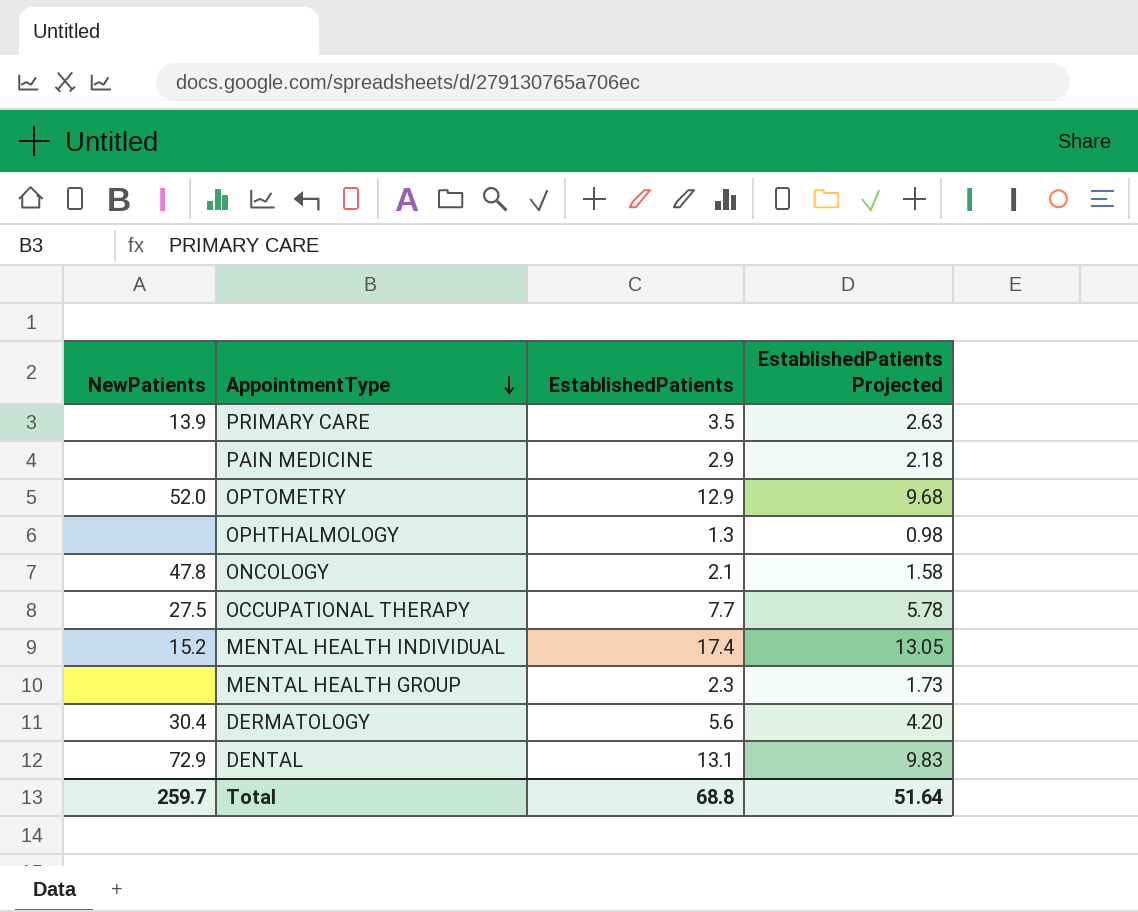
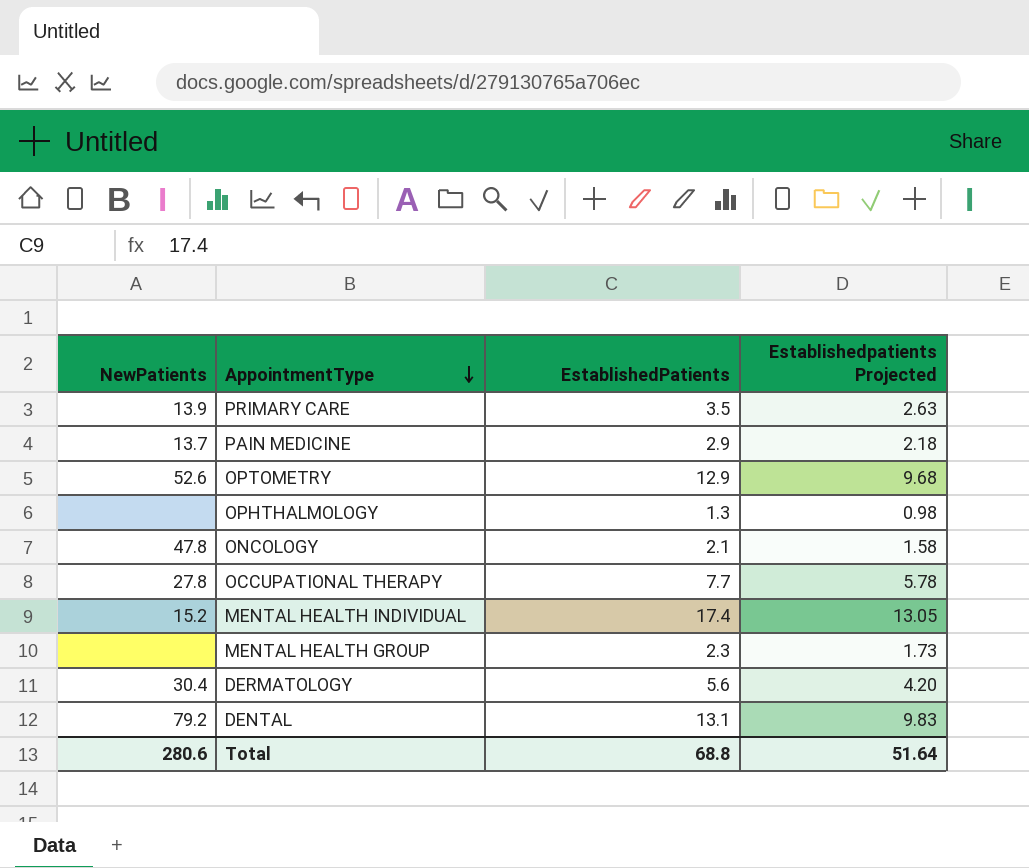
column name: EstablishedPatients Projected -> Establishedpatients Projected
PAIN MEDICINE | NewPatients: none -> 13.7
OPTOMETRY | NewPatients: 52.0 -> 52.6
OCCUPATIONAL THERAPY | NewPatients: 27.5 -> 27.8
DENTAL | NewPatients: 72.9 -> 79.2
Total | NewPatients: 259.7 -> 280.6

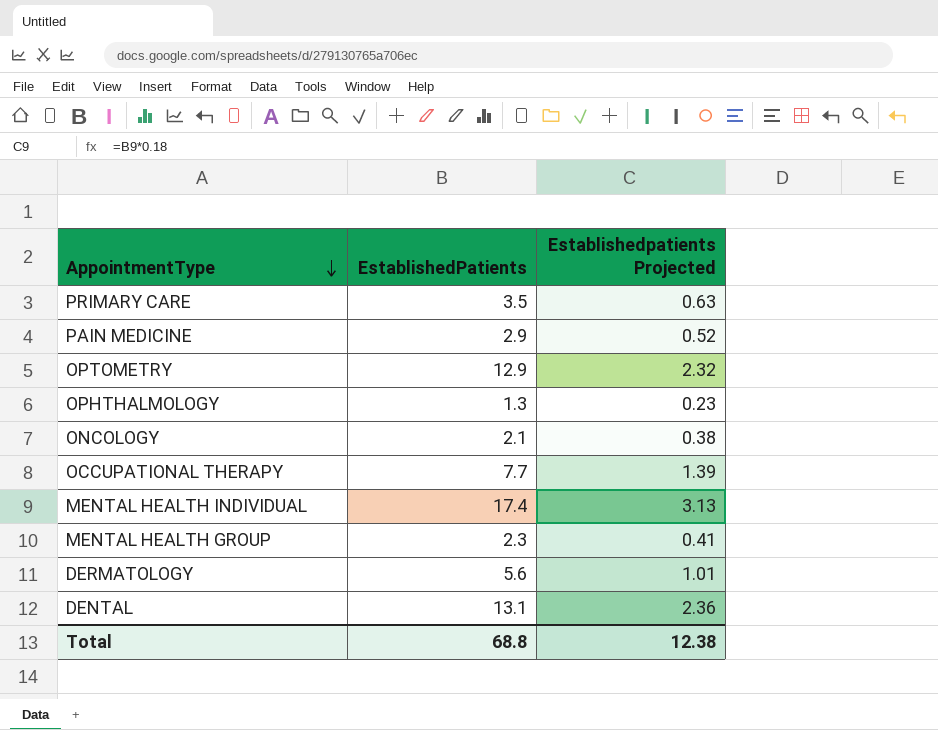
column NewPatients | position: 1 -> none
column Establishedpatients Projected | formula: [EstablishedPatients] * 0.75 -> [EstablishedPatients] * 0.18
Total | Establishedpatients Projected: 51.64 -> 12.38

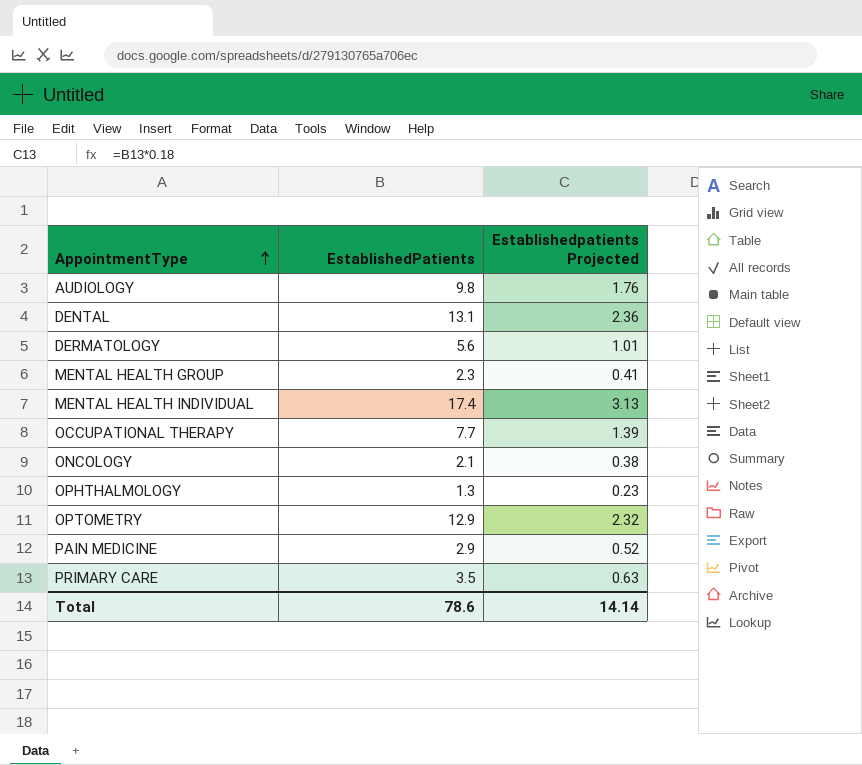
row order: AppointmentType descending -> AppointmentType ascending
row AUDIOLOGY: none -> 9.8 | 1.76
Total | EstablishedPatients: 68.8 -> 78.6
Total | Establishedpatients Projected: 12.38 -> 14.14

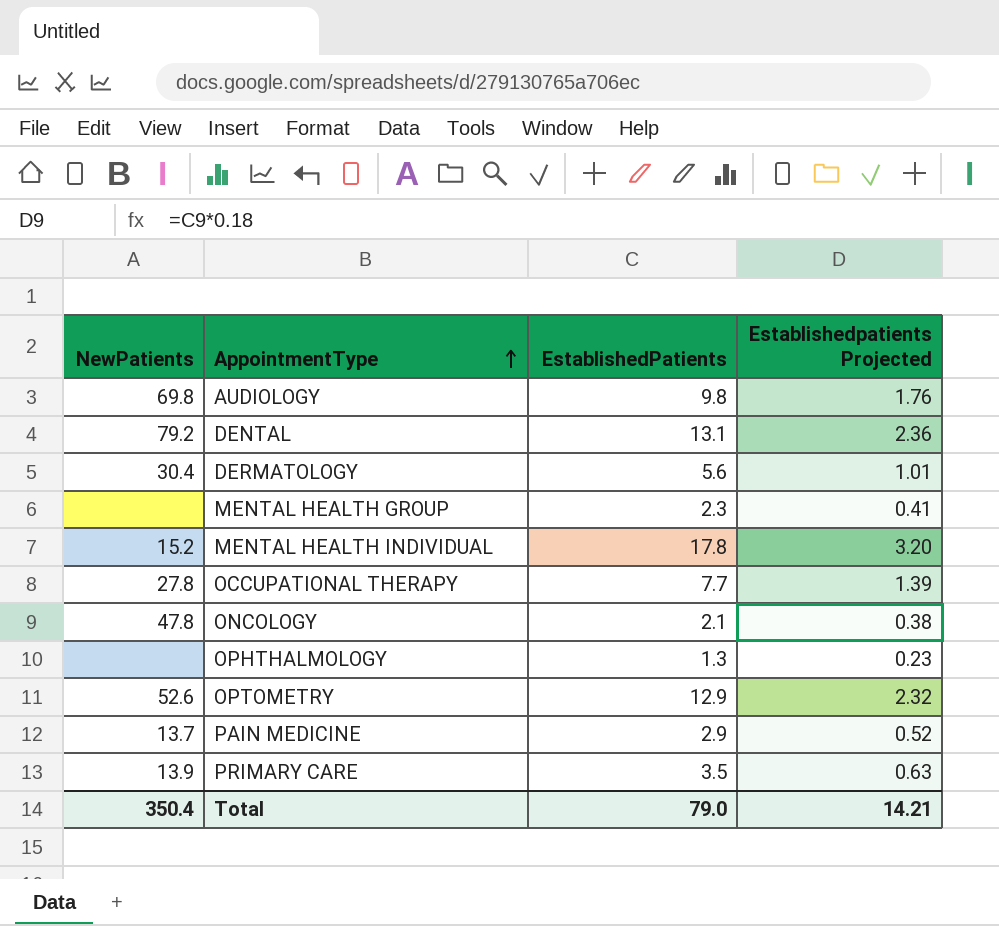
column NewPatients | position: none -> 1
MENTAL HEALTH INDIVIDUAL | EstablishedPatients: 17.4 -> 17.8
MENTAL HEALTH INDIVIDUAL | Establishedpatients Projected: 3.13 -> 3.20
Total | EstablishedPatients: 78.6 -> 79.0
Total | Establishedpatients Projected: 14.14 -> 14.21

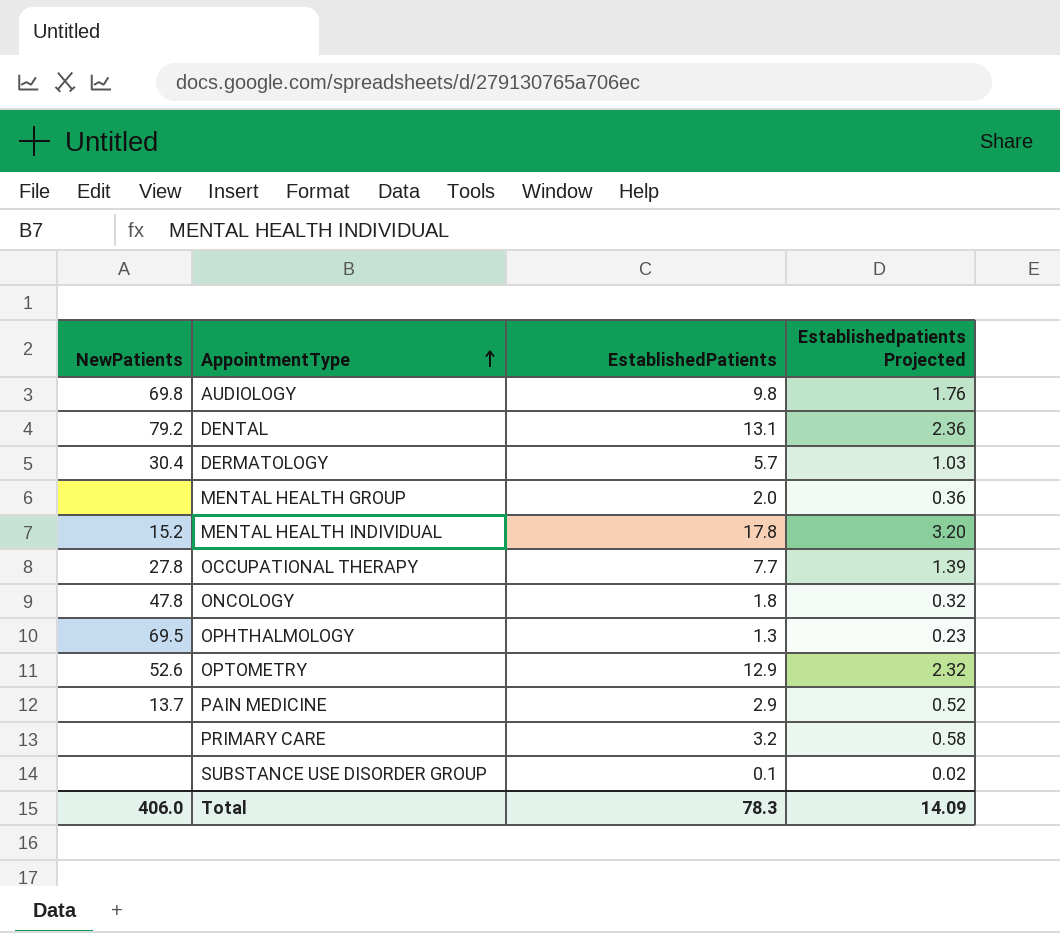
DERMATOLOGY | EstablishedPatients: 5.6 -> 5.7
DERMATOLOGY | Establishedpatients Projected: 1.01 -> 1.03
MENTAL HEALTH GROUP | EstablishedPatients: 2.3 -> 2.0
MENTAL HEALTH GROUP | Establishedpatients Projected: 0.41 -> 0.36
ONCOLOGY | EstablishedPatients: 2.1 -> 1.8
ONCOLOGY | Establishedpatients Projected: 0.38 -> 0.32
OPHTHALMOLOGY | NewPatients: none -> 69.5
PRIMARY CARE | NewPatients: 13.9 -> none
PRIMARY CARE | EstablishedPatients: 3.5 -> 3.2
PRIMARY CARE | Establishedpatients Projected: 0.63 -> 0.58
row SUBSTANCE USE DISORDER GROUP: none -> none | 0.1 | 0.02
Total | NewPatients: 350.4 -> 406.0
Total | EstablishedPatients: 79.0 -> 78.3
Total | Establishedpatients Projected: 14.21 -> 14.09

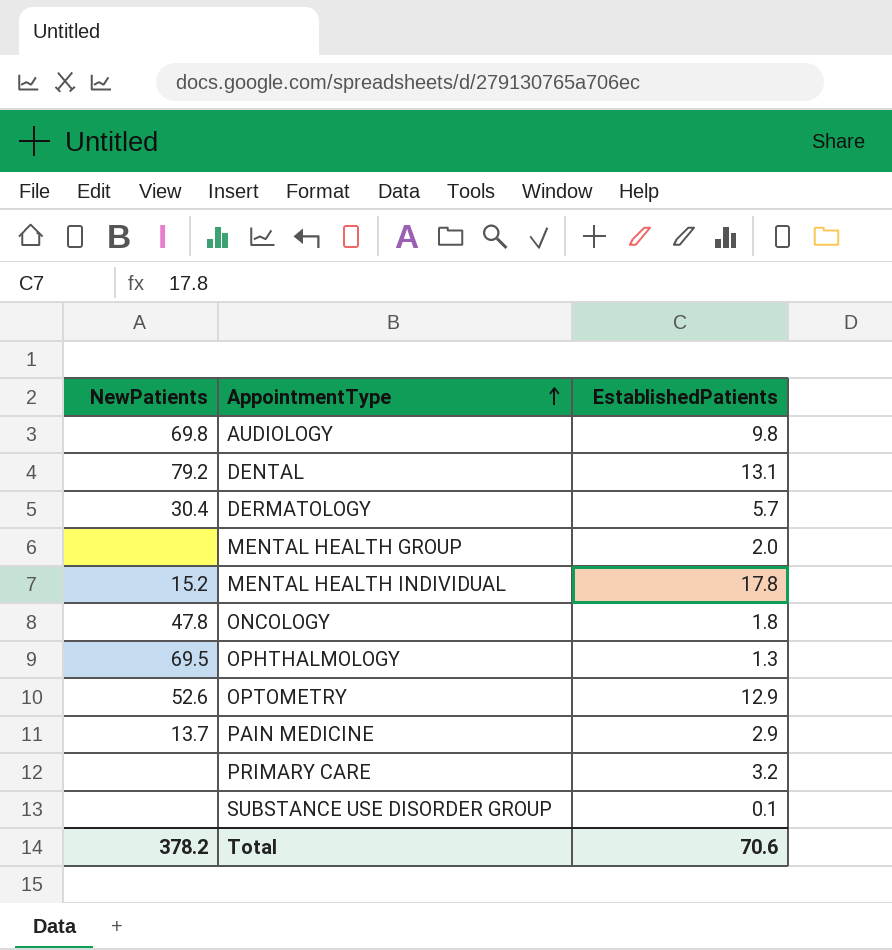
column Establishedpatients Projected | formula: [EstablishedPatients] * 0.18 -> none
row OCCUPATIONAL THERAPY: 27.8 | 7.7 | 1.39 -> none
Total | NewPatients: 406.0 -> 378.2
Total | EstablishedPatients: 78.3 -> 70.6

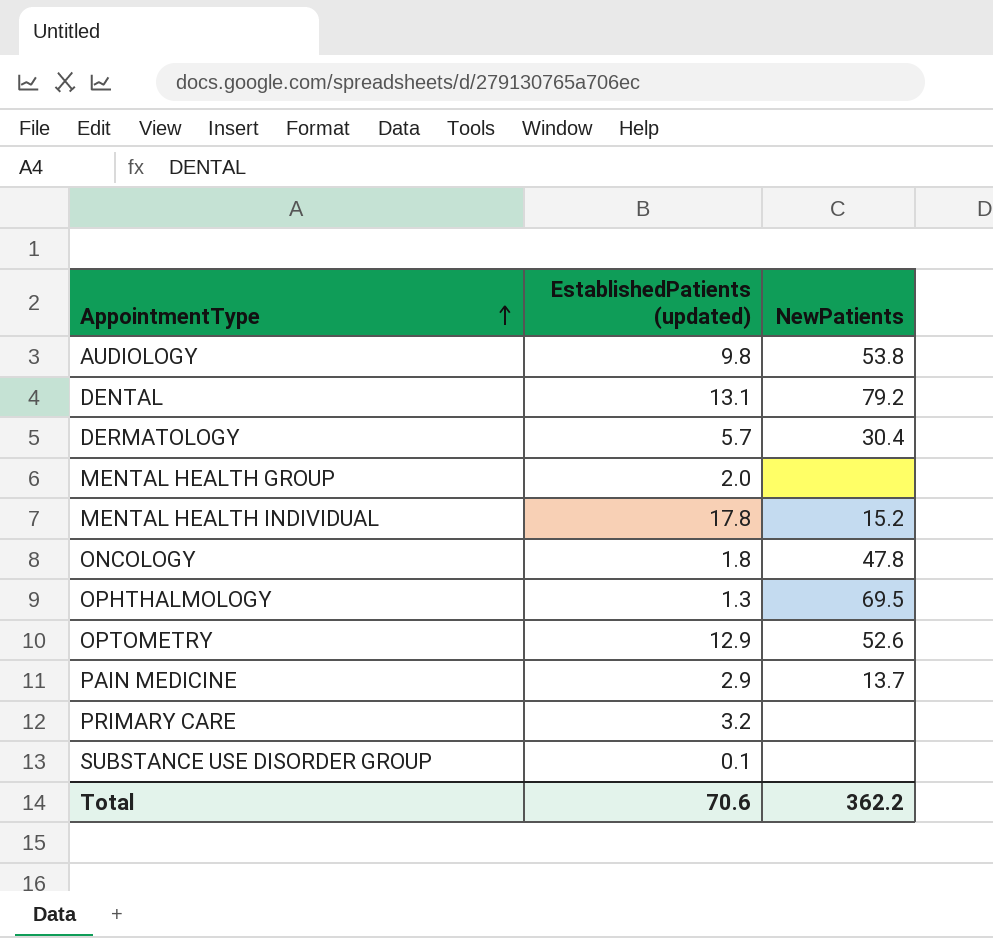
column name: EstablishedPatients -> EstablishedPatients (updated)
column NewPatients | position: 1 -> 3
AUDIOLOGY | NewPatients: 69.8 -> 53.8
Total | NewPatients: 378.2 -> 362.2

